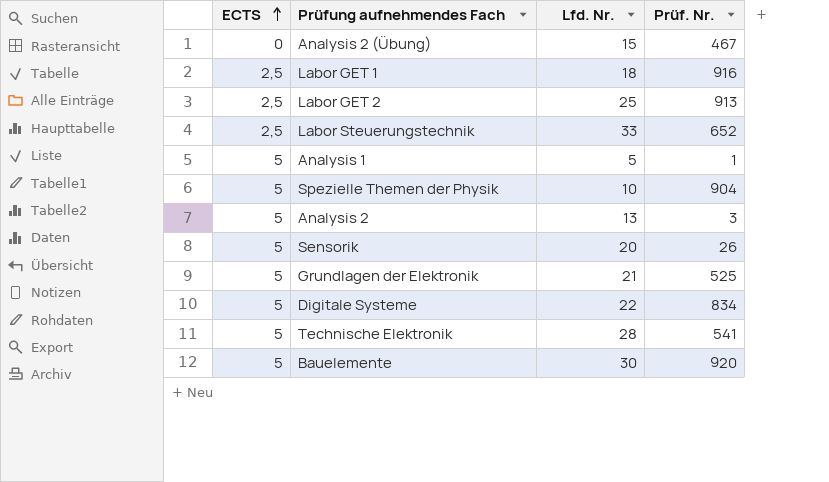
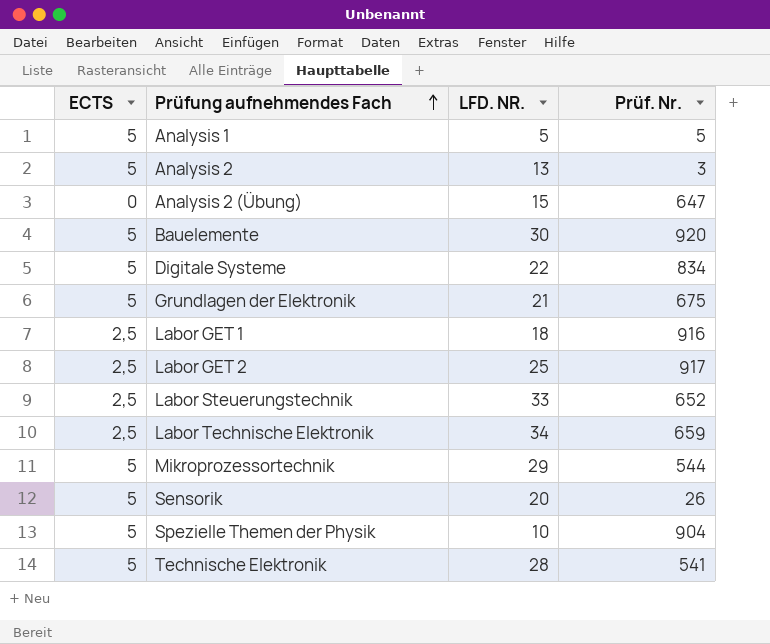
row order: ECTS ascending -> Prüfung aufnehmendes Fach ascending
column name: Lfd. Nr. -> LFD. NR.
Analysis 1 | Prüf. Nr.: 1 -> 5
Analysis 2 (Übung) | Prüf. Nr.: 467 -> 647
Grundlagen der Elektronik | Prüf. Nr.: 525 -> 675
Labor GET 2 | Prüf. Nr.: 913 -> 917
row Labor Technische Elektronik: none -> 2,5 | 34 | 659
row Mikroprozessortechnik: none -> 5 | 29 | 544

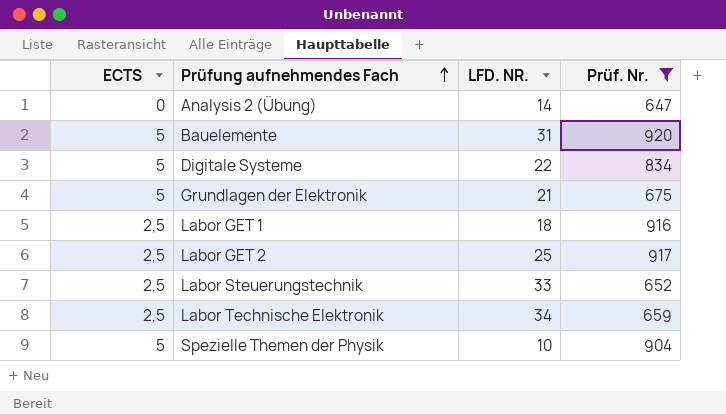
filter: none -> Prüf. Nr. >= 647
Analysis 2 (Übung) | LFD. NR.: 15 -> 14
Bauelemente | LFD. NR.: 30 -> 31

